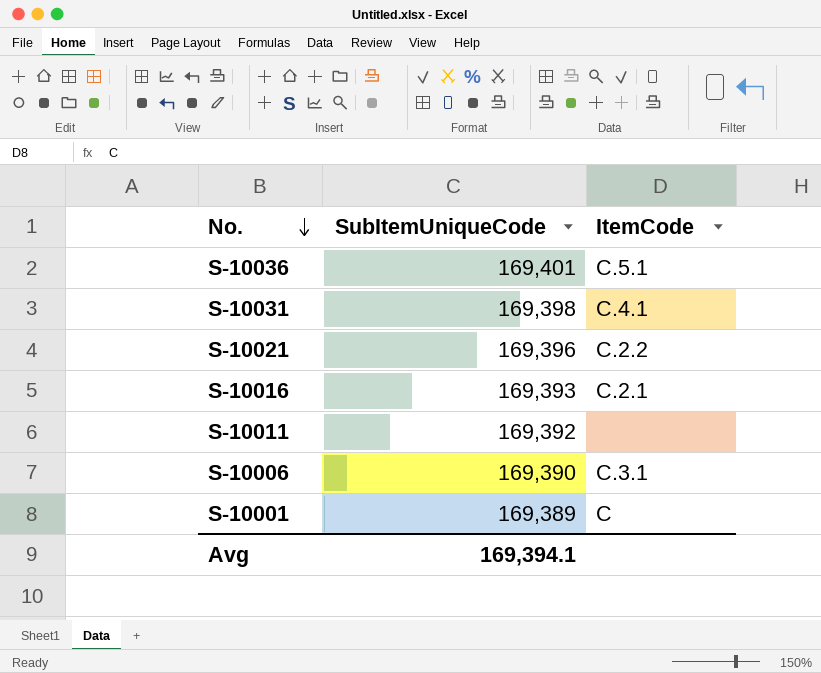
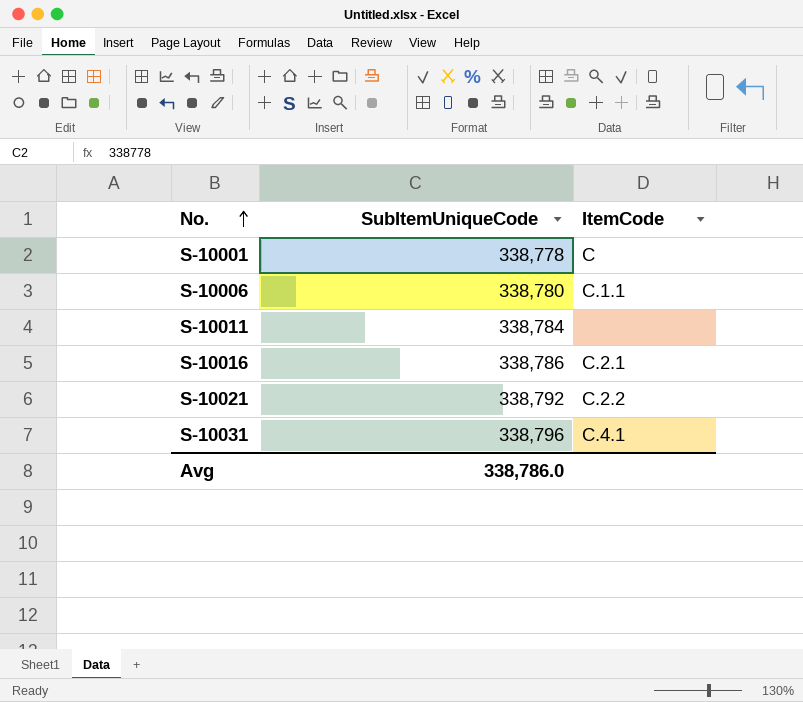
row order: No. descending -> No. ascending
row S-10036: 169,401 | C.5.1 -> none
S-10001 | SubItemUniqueCode: 169,389 -> 338,778
S-10006 | SubItemUniqueCode: 169,390 -> 338,780
S-10006 | ItemCode: C.3.1 -> C.1.1
S-10011 | SubItemUniqueCode: 169,392 -> 338,784
S-10016 | SubItemUniqueCode: 169,393 -> 338,786
S-10021 | SubItemUniqueCode: 169,396 -> 338,792
S-10031 | SubItemUniqueCode: 169,398 -> 338,796
Avg | SubItemUniqueCode: 169,394.1 -> 338,786.0

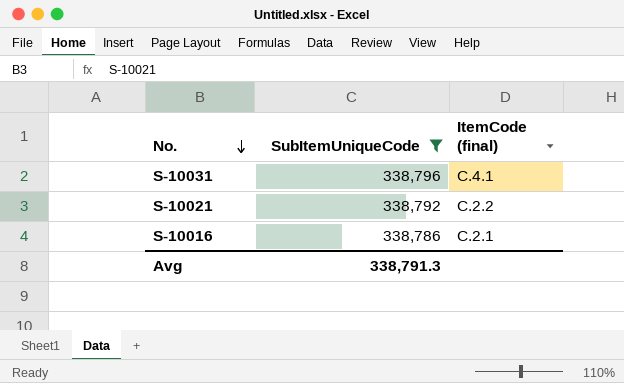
filter: none -> SubItemUniqueCode >= 338,786
row order: No. ascending -> No. descending
column name: ItemCode -> ItemCode (final)
Avg | SubItemUniqueCode: 338,786.0 -> 338,791.3

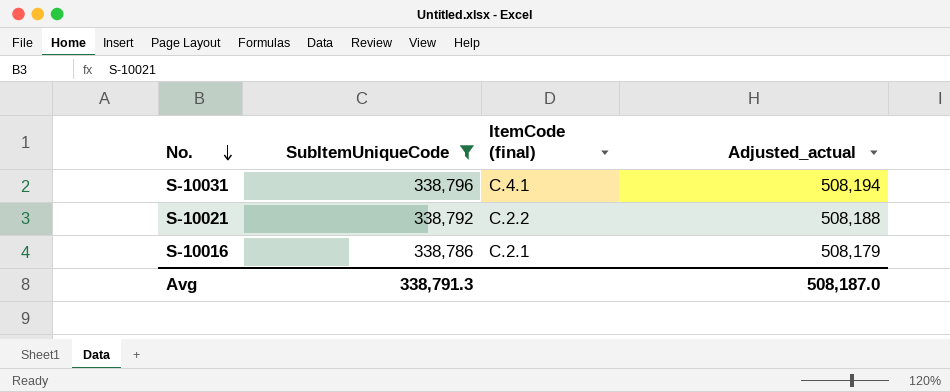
column Adjusted_actual | formula: none -> [SubItemUniqueCode] * 1.5

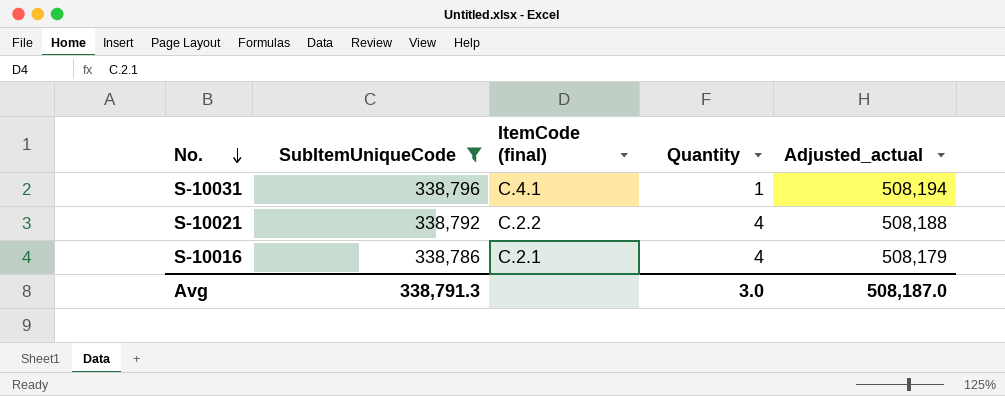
column Quantity | position: none -> 4

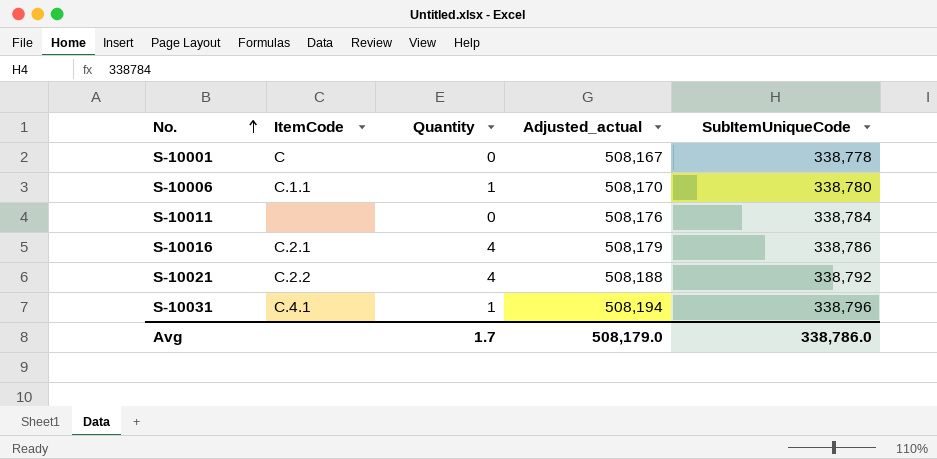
filter: SubItemUniqueCode >= 338,786 -> none
row order: No. descending -> No. ascending
column name: ItemCode (final) -> ItemCode
column SubItemUniqueCode | position: 2 -> 5
Avg | Quantity: 3.0 -> 1.7
Avg | Adjusted_actual: 508,187.0 -> 508,179.0
Avg | SubItemUniqueCode: 338,791.3 -> 338,786.0

